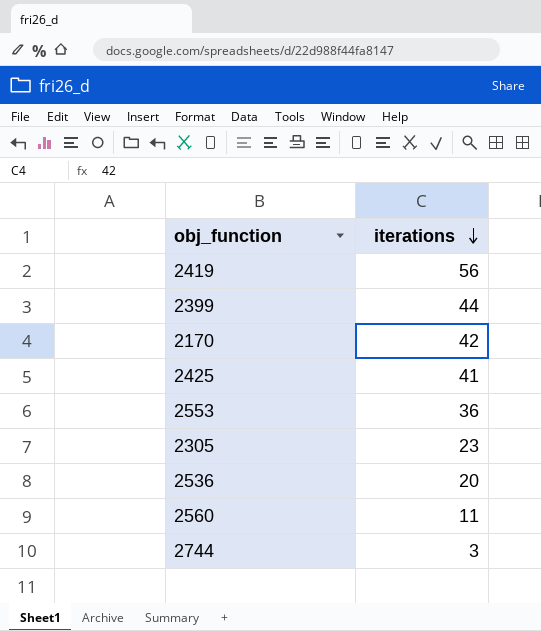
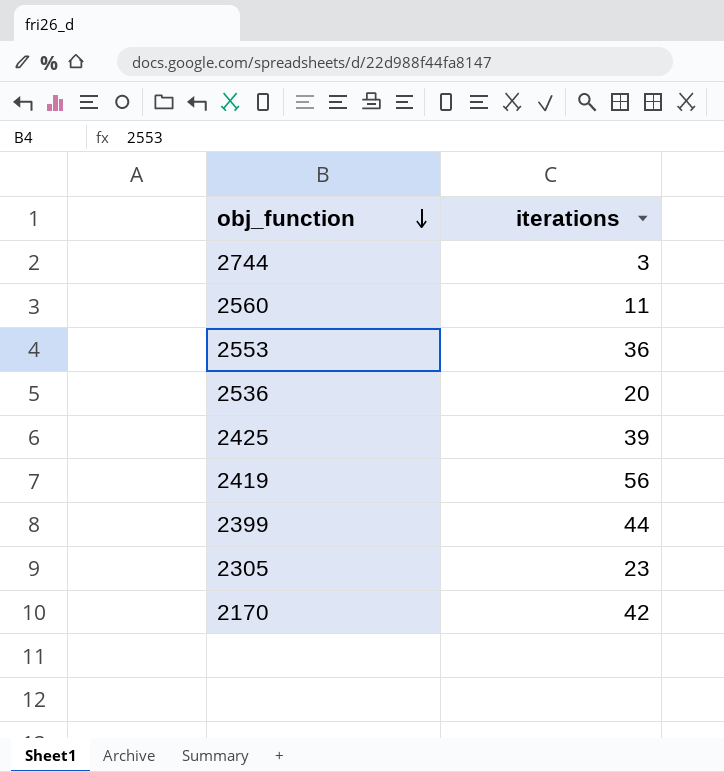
row order: iterations descending -> obj_function descending
2425 | iterations: 41 -> 39

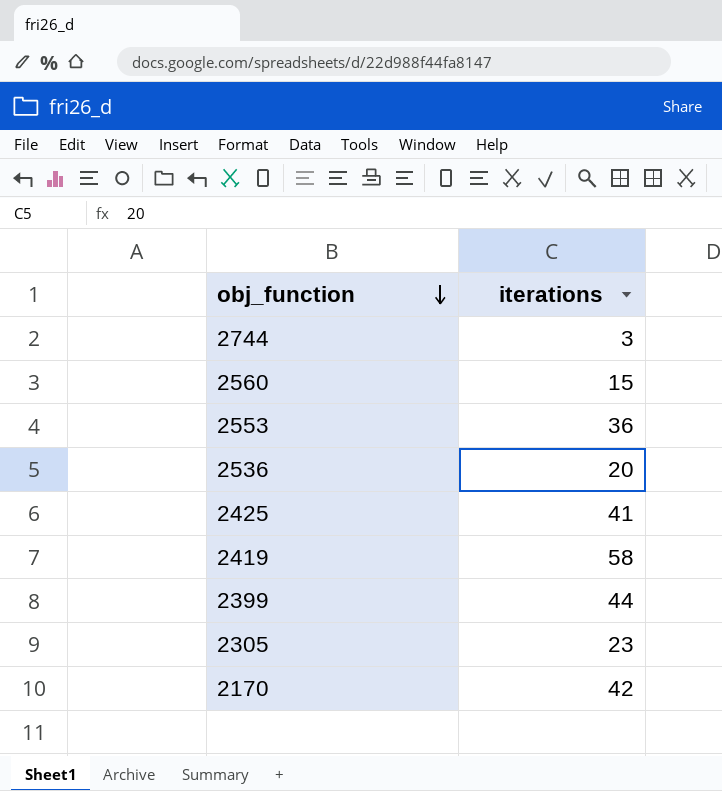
2560 | iterations: 11 -> 15
2425 | iterations: 39 -> 41
2419 | iterations: 56 -> 58

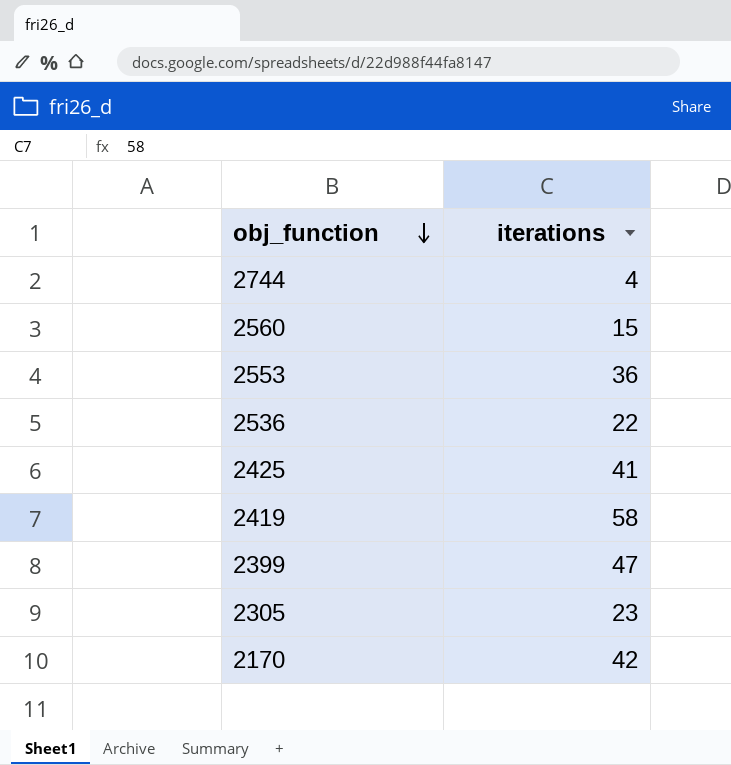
2744 | iterations: 3 -> 4
2536 | iterations: 20 -> 22
2399 | iterations: 44 -> 47

